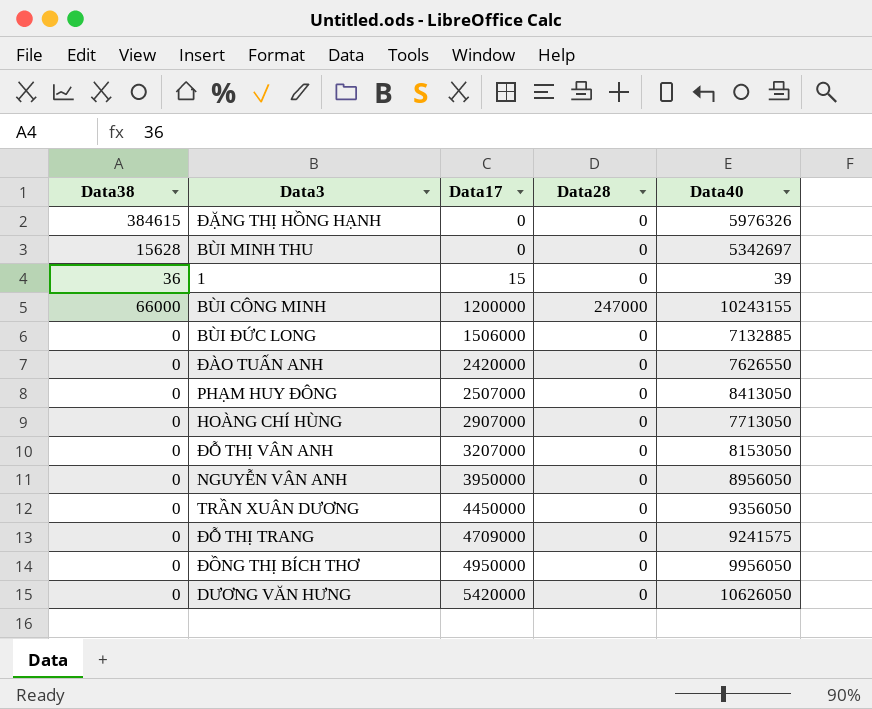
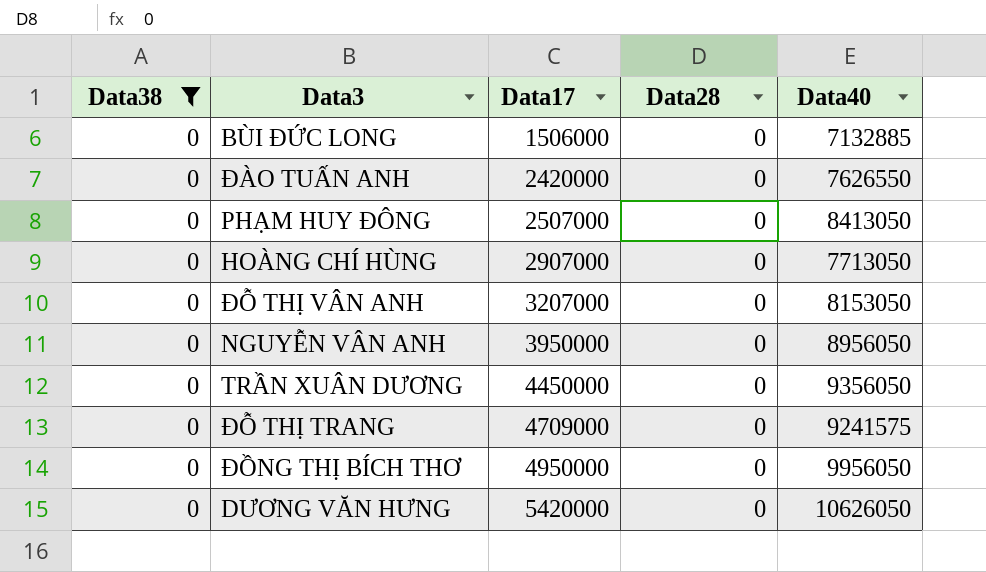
filter: none -> Data38 = 0

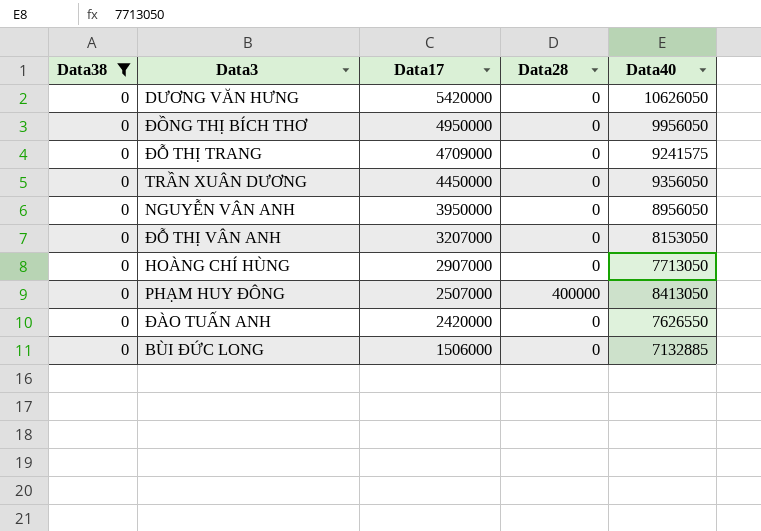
row order: Data17 ascending -> Data17 descending
PHẠM HUY ĐÔNG | Data28: 0 -> 400000

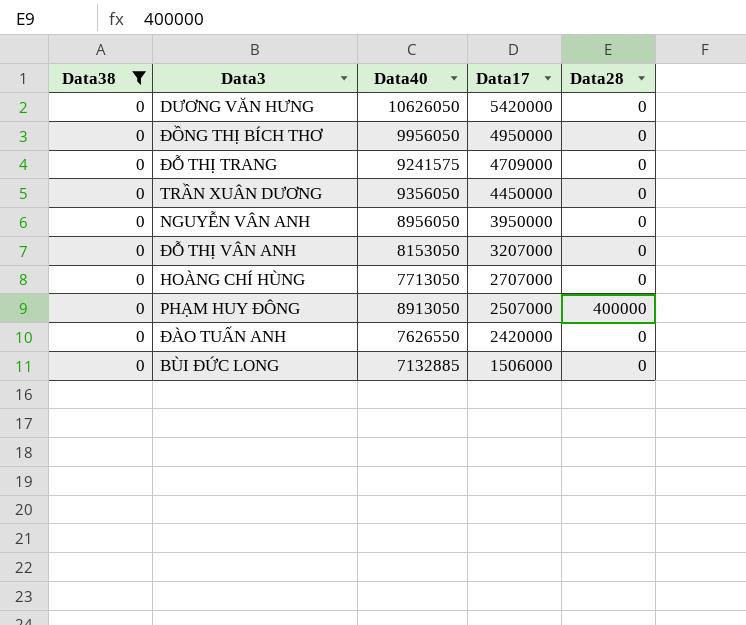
column Data40 | position: 5 -> 3
HOÀNG CHÍ HÙNG | Data17: 2907000 -> 2707000
PHẠM HUY ĐÔNG | Data40: 8413050 -> 8913050

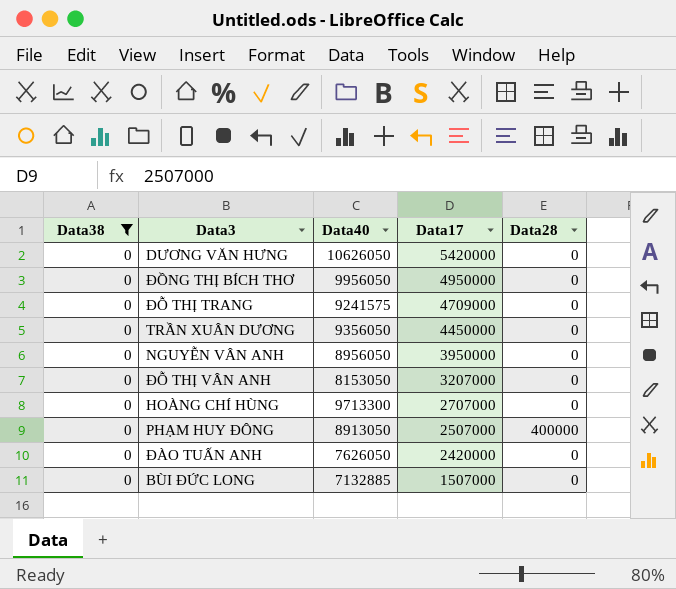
HOÀNG CHÍ HÙNG | Data40: 7713050 -> 9713300
ĐÀO TUẤN ANH | Data40: 7626550 -> 7626050
BÙI ĐỨC LONG | Data17: 1506000 -> 1507000

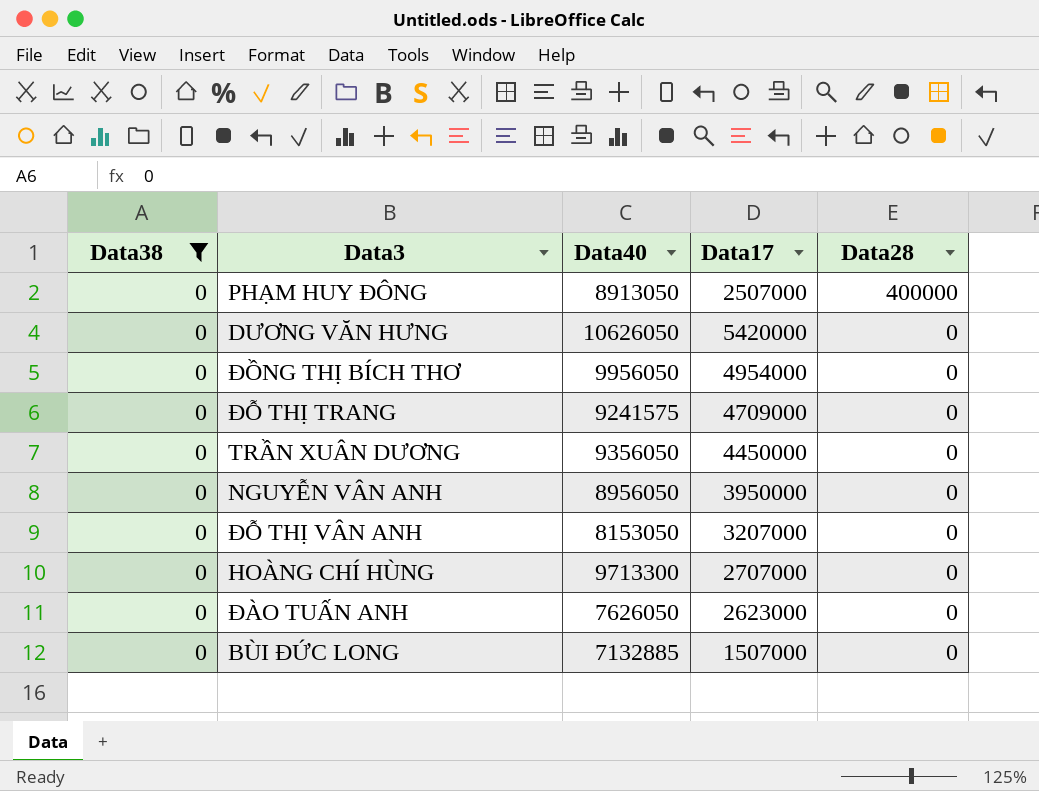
row order: Data17 descending -> Data28 descending
ĐỒNG THỊ BÍCH THƠ | Data17: 4950000 -> 4954000
ĐÀO TUẤN ANH | Data17: 2420000 -> 2623000

